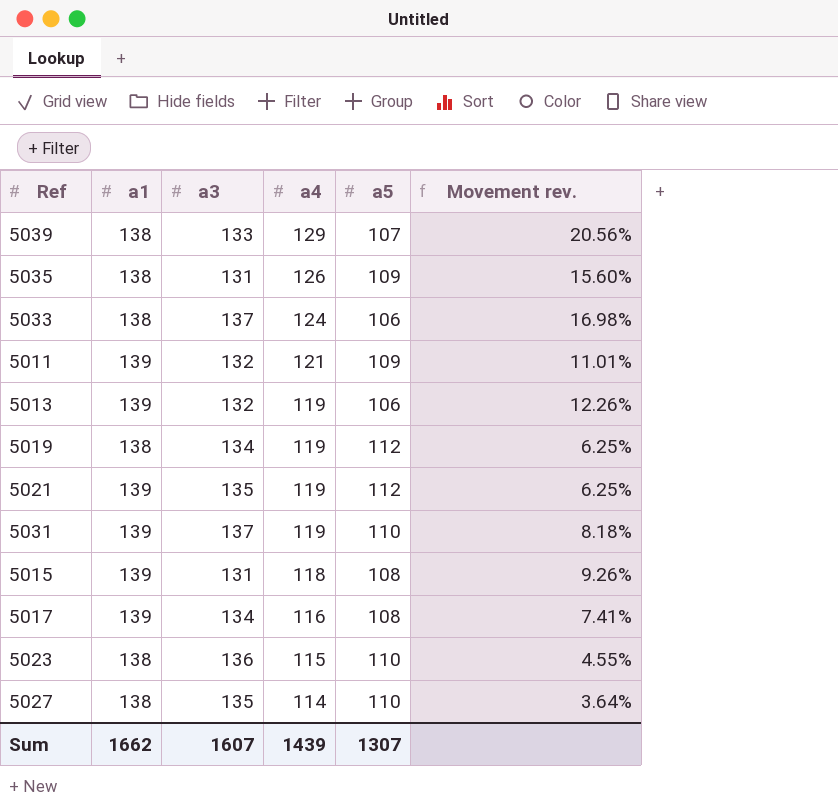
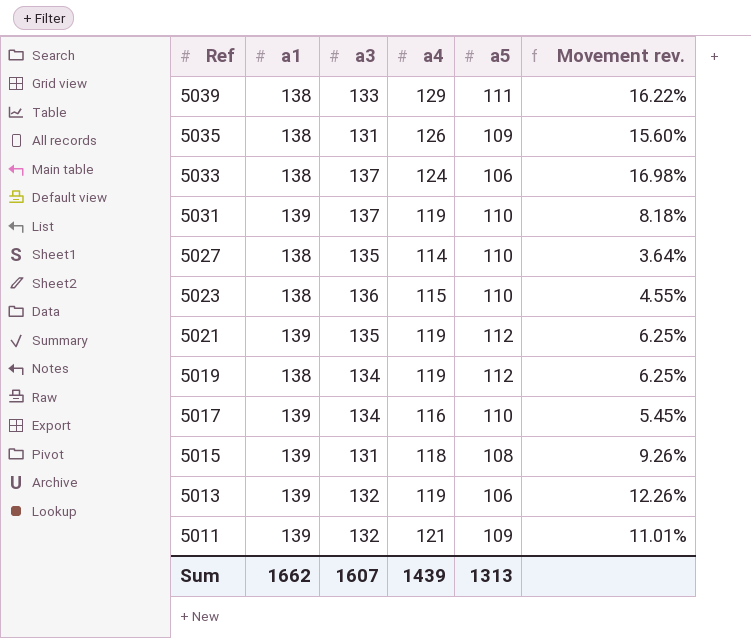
row order: a4 descending -> Ref descending
5039 | a5: 107 -> 111
5039 | Movement rev.: 20.56% -> 16.22%
5017 | a5: 108 -> 110
5017 | Movement rev.: 7.41% -> 5.45%
Sum | a5: 1307 -> 1313

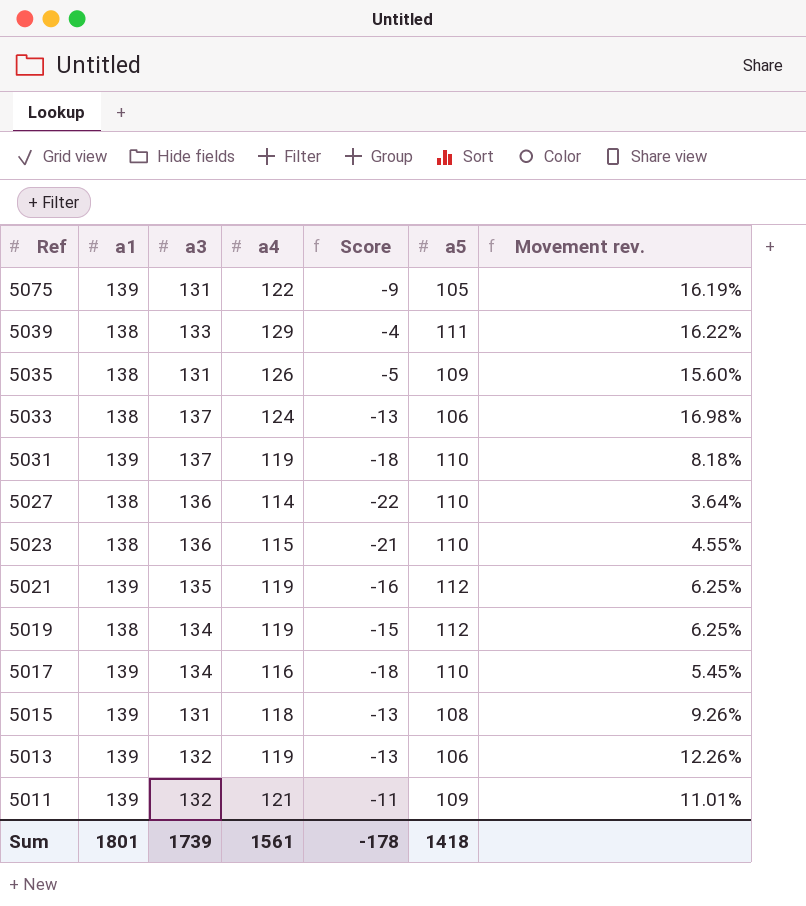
column Score | formula: none -> [a4] - [a3]
row 5075: none -> 139 | 131 | 122 | -9 | 105 | 16.19%
5027 | a3: 135 -> 136
Sum | a1: 1662 -> 1801
Sum | a3: 1607 -> 1739
Sum | a4: 1439 -> 1561
Sum | a5: 1313 -> 1418

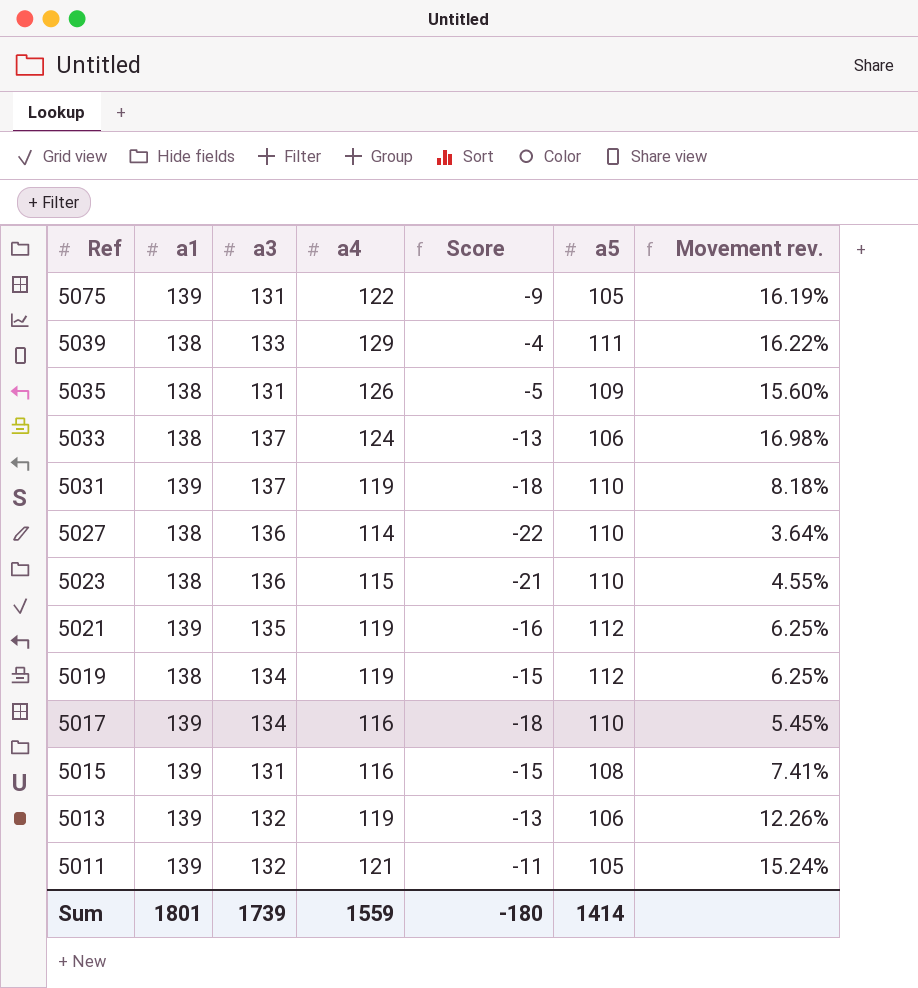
5015 | a4: 118 -> 116
5015 | Score: -13 -> -15
5015 | Movement rev.: 9.26% -> 7.41%
5011 | a5: 109 -> 105
5011 | Movement rev.: 11.01% -> 15.24%
Sum | a4: 1561 -> 1559
Sum | Score: -178 -> -180
Sum | a5: 1418 -> 1414

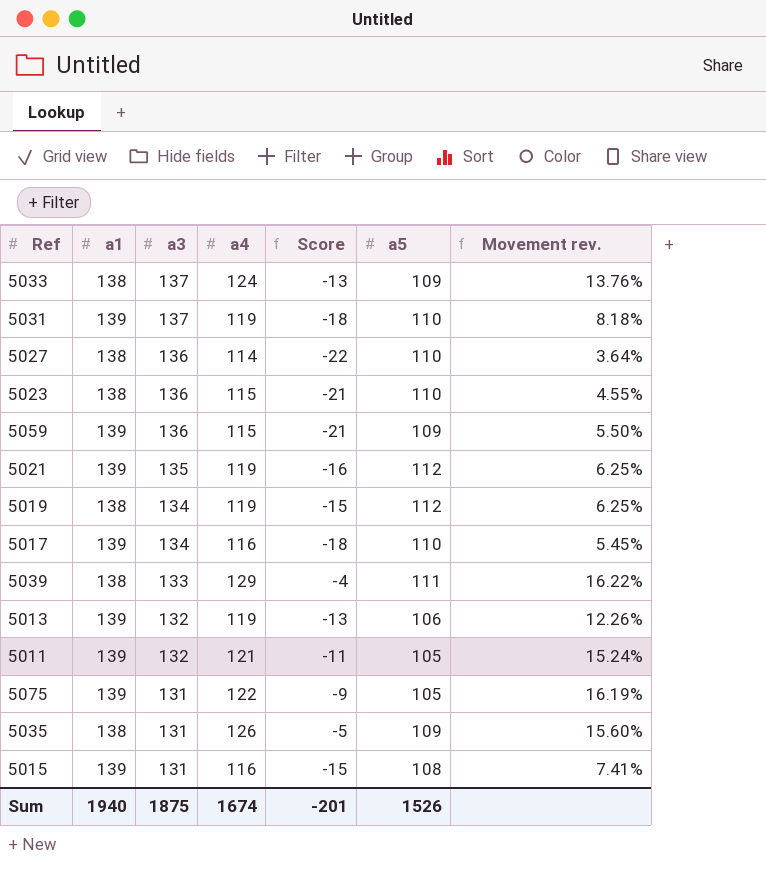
row order: Ref descending -> a3 descending
5033 | a5: 106 -> 109
5033 | Movement rev.: 16.98% -> 13.76%
row 5059: none -> 139 | 136 | 115 | -21 | 109 | 5.50%
Sum | a1: 1801 -> 1940
Sum | a3: 1739 -> 1875
Sum | a4: 1559 -> 1674
Sum | Score: -180 -> -201
Sum | a5: 1414 -> 1526

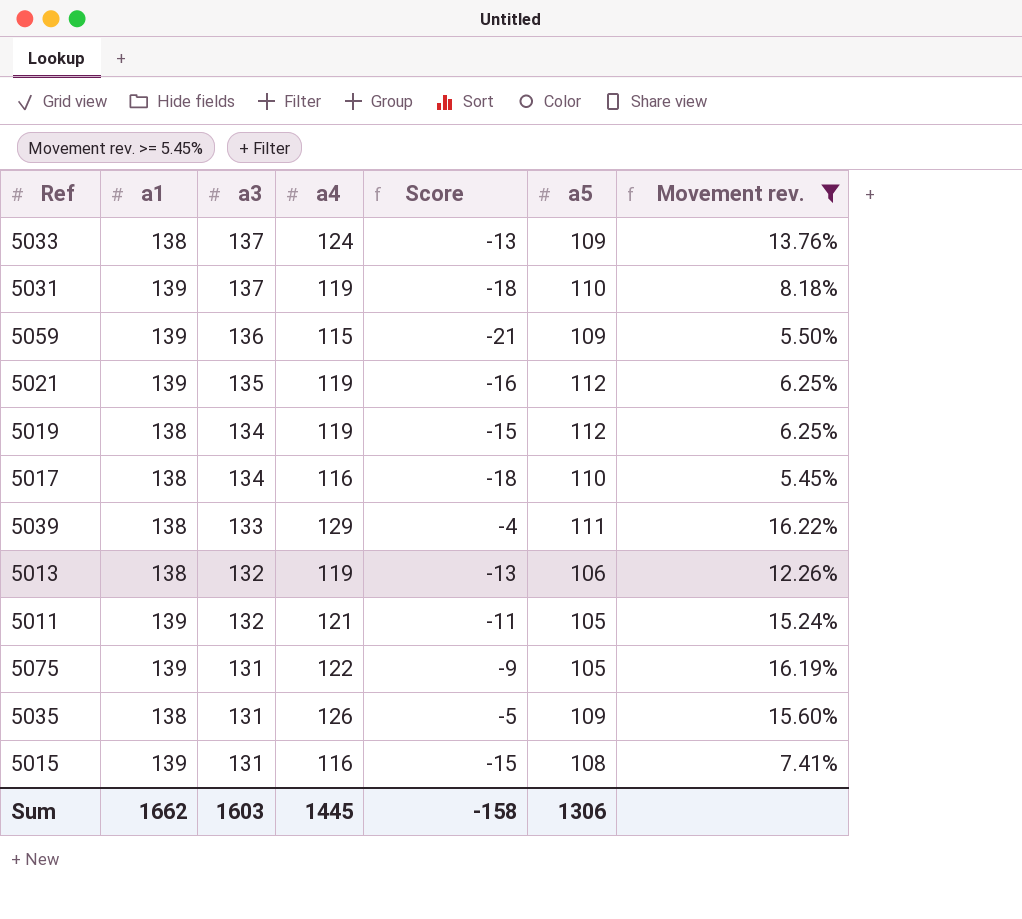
filter: none -> Movement rev. >= 5.45%
5017 | a1: 139 -> 138
5013 | a1: 139 -> 138
Sum | a1: 1940 -> 1662
Sum | a3: 1875 -> 1603
Sum | a4: 1674 -> 1445
Sum | Score: -201 -> -158
Sum | a5: 1526 -> 1306

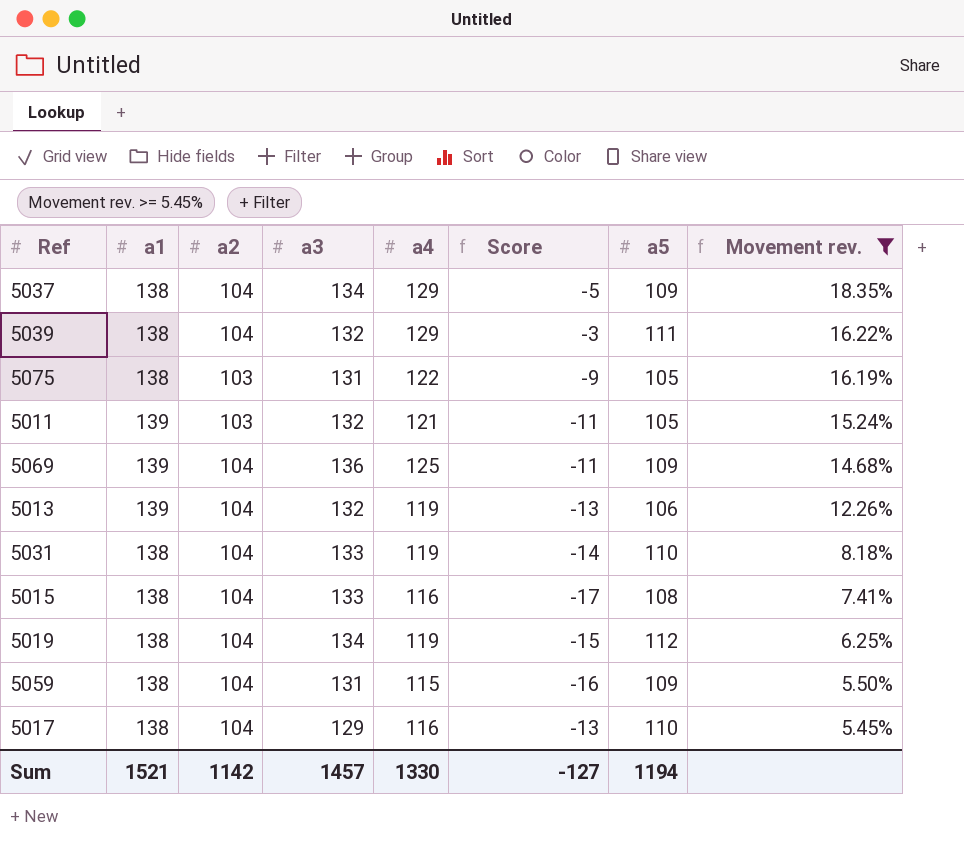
row order: a3 descending -> Movement rev. descending
column a2 | position: none -> 3
row 5033: 138 | 137 | 124 | -13 | 109 | 13.76% -> none
row 5021: 139 | 135 | 119 | -16 | 112 | 6.25% -> none
row 5035: 138 | 131 | 126 | -5 | 109 | 15.60% -> none
row 5037: none -> 138 | 104 | 134 | 129 | -5 | 109 | 18.35%
5039 | a3: 133 -> 132
5039 | Score: -4 -> -3
5075 | a1: 139 -> 138
row 5069: none -> 139 | 104 | 136 | 125 | -11 | 109 | 14.68%
5013 | a1: 138 -> 139
5031 | a1: 139 -> 138
5031 | a3: 137 -> 133
5031 | Score: -18 -> -14
5015 | a1: 139 -> 138
5015 | a3: 131 -> 133
5015 | Score: -15 -> -17
5059 | a1: 139 -> 138
5059 | a3: 136 -> 131
5059 | Score: -21 -> -16
5017 | a3: 134 -> 129
5017 | Score: -18 -> -13
Sum | a1: 1662 -> 1521
Sum | a3: 1603 -> 1457
Sum | a4: 1445 -> 1330
Sum | Score: -158 -> -127
Sum | a5: 1306 -> 1194

